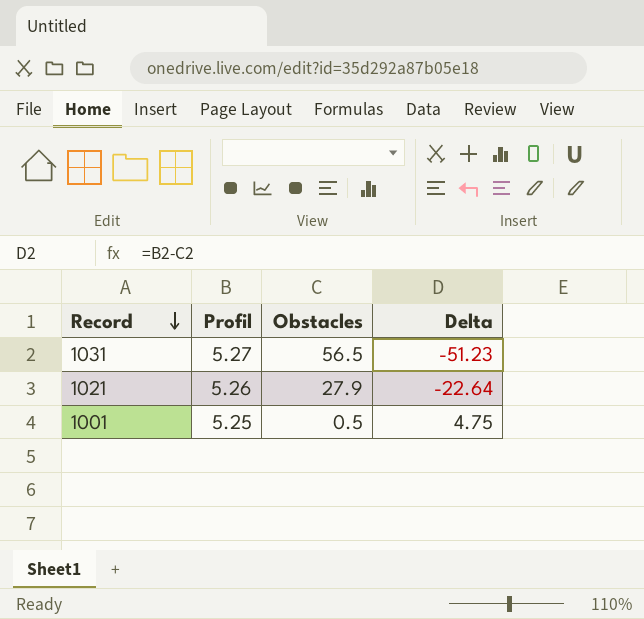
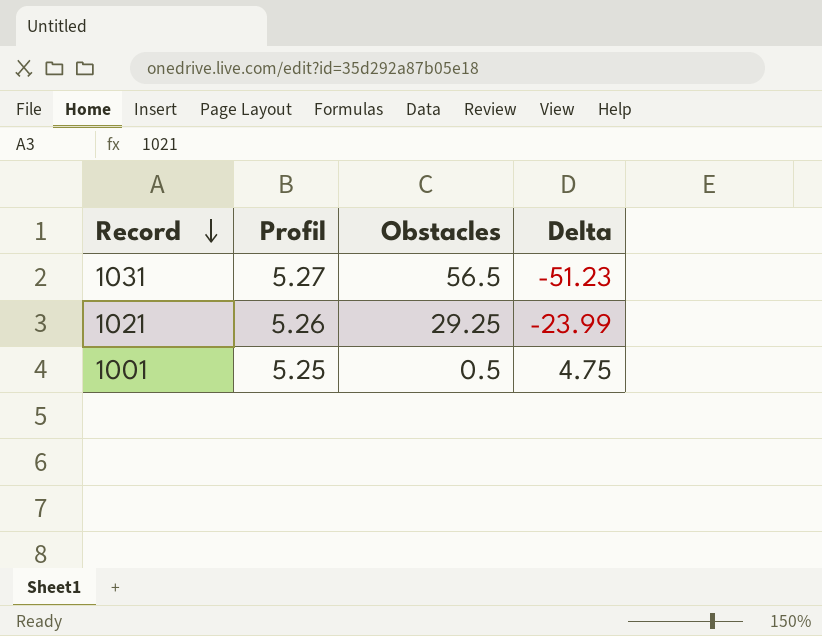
1021 | Obstacles: 27.9 -> 29.25
1021 | Delta: -22.64 -> -23.99

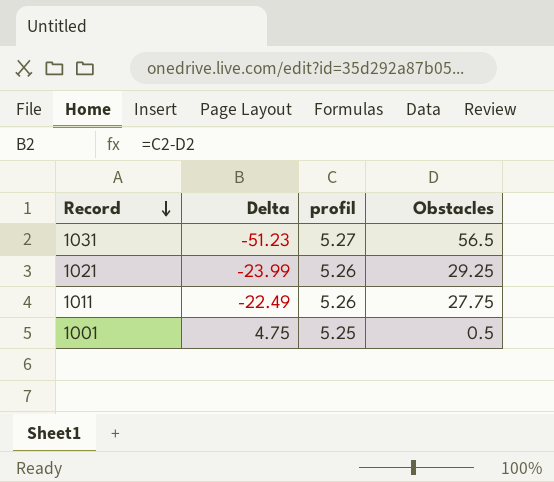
column Delta | position: 4 -> 2
column name: Profil -> profil
row 1011: none -> -22.49 | 5.26 | 27.75

